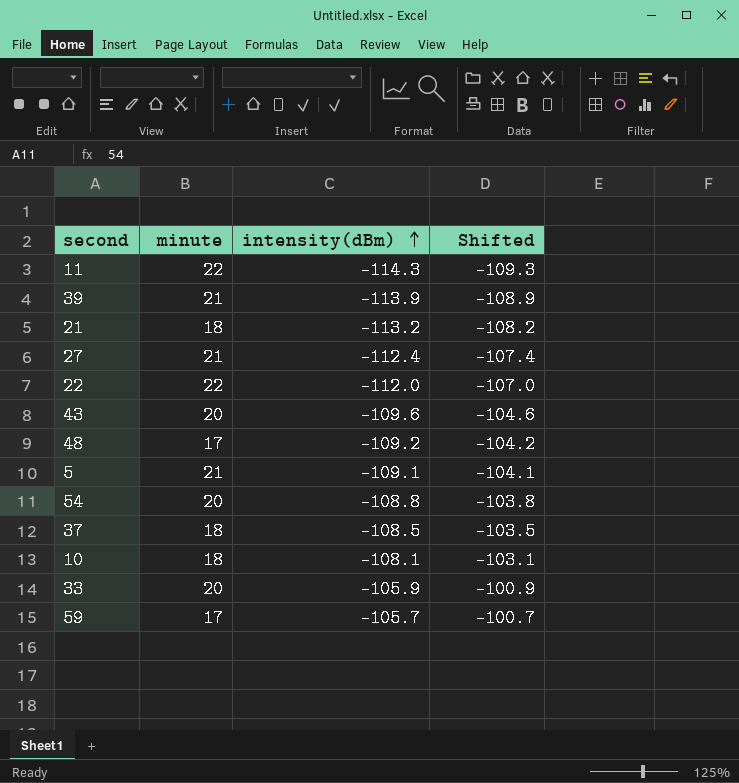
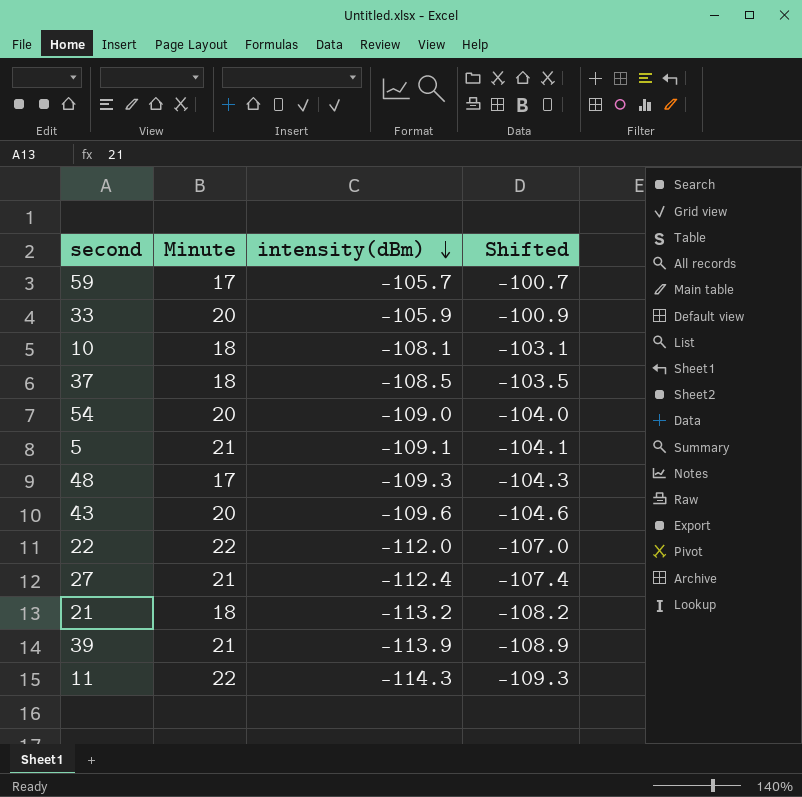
row order: intensity(dBm) ascending -> intensity(dBm) descending
column name: minute -> Minute
54 | intensity(dBm): -108.8 -> -109.0
54 | Shifted: -103.8 -> -104.0
48 | intensity(dBm): -109.2 -> -109.3
48 | Shifted: -104.2 -> -104.3

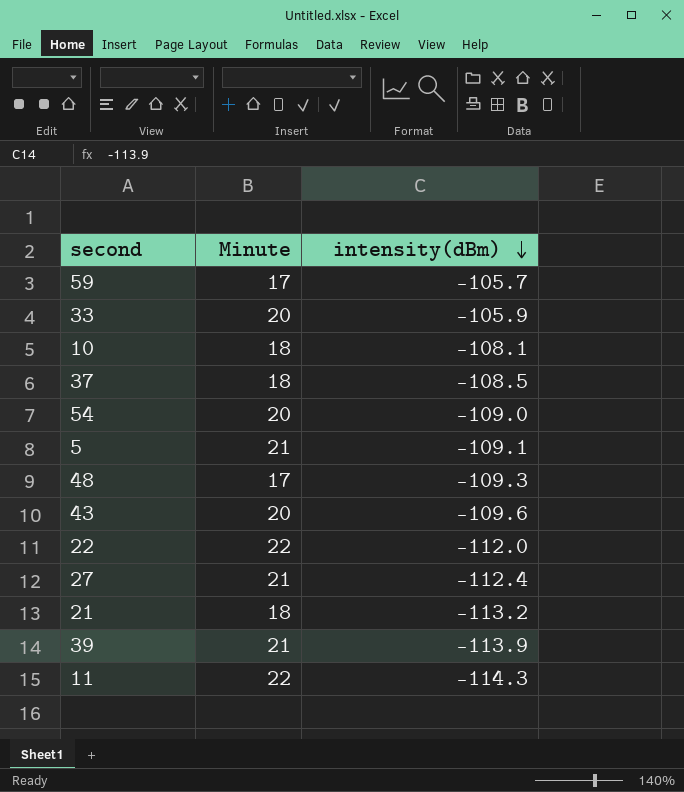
column Shifted | formula: [intensity(dBm)] + 5 -> none

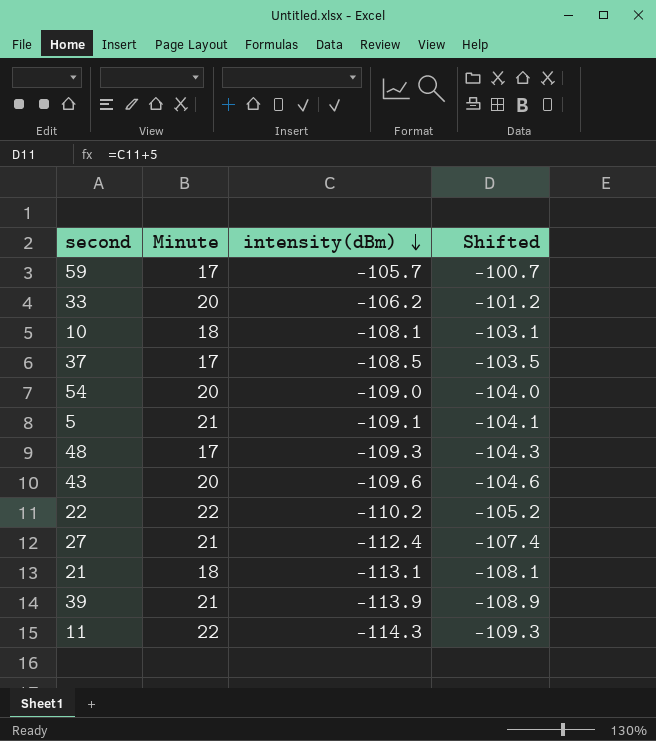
column Shifted | formula: none -> [intensity(dBm)] + 5
33 | intensity(dBm): -105.9 -> -106.2
37 | Minute: 18 -> 17
22 | intensity(dBm): -112.0 -> -110.2
21 | intensity(dBm): -113.2 -> -113.1

